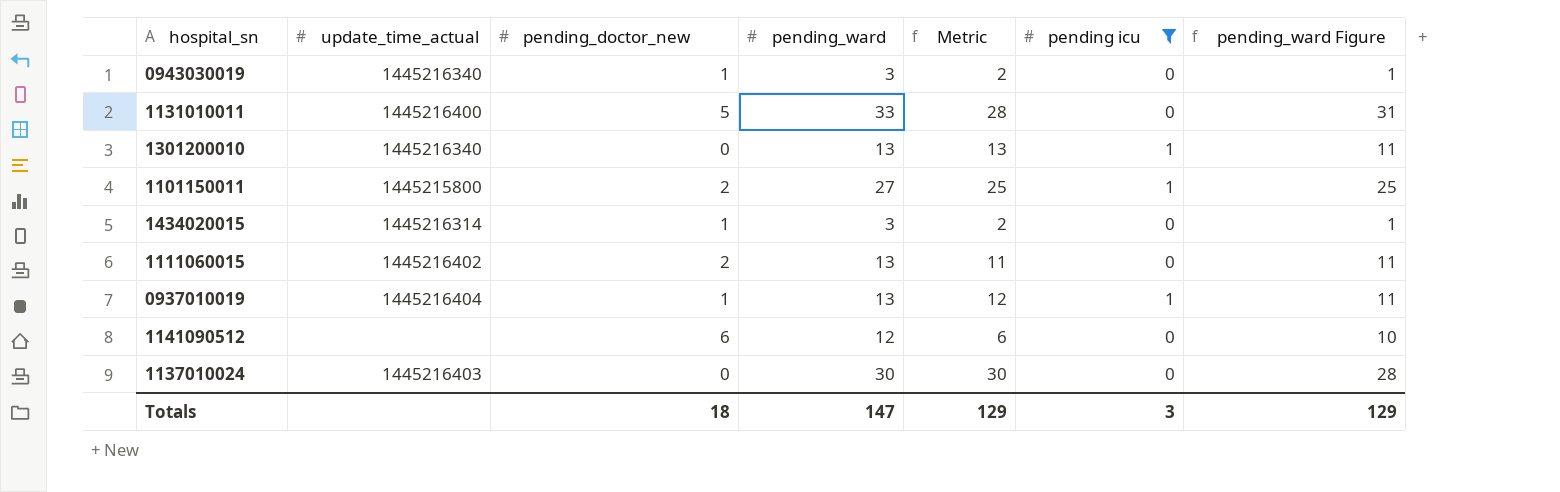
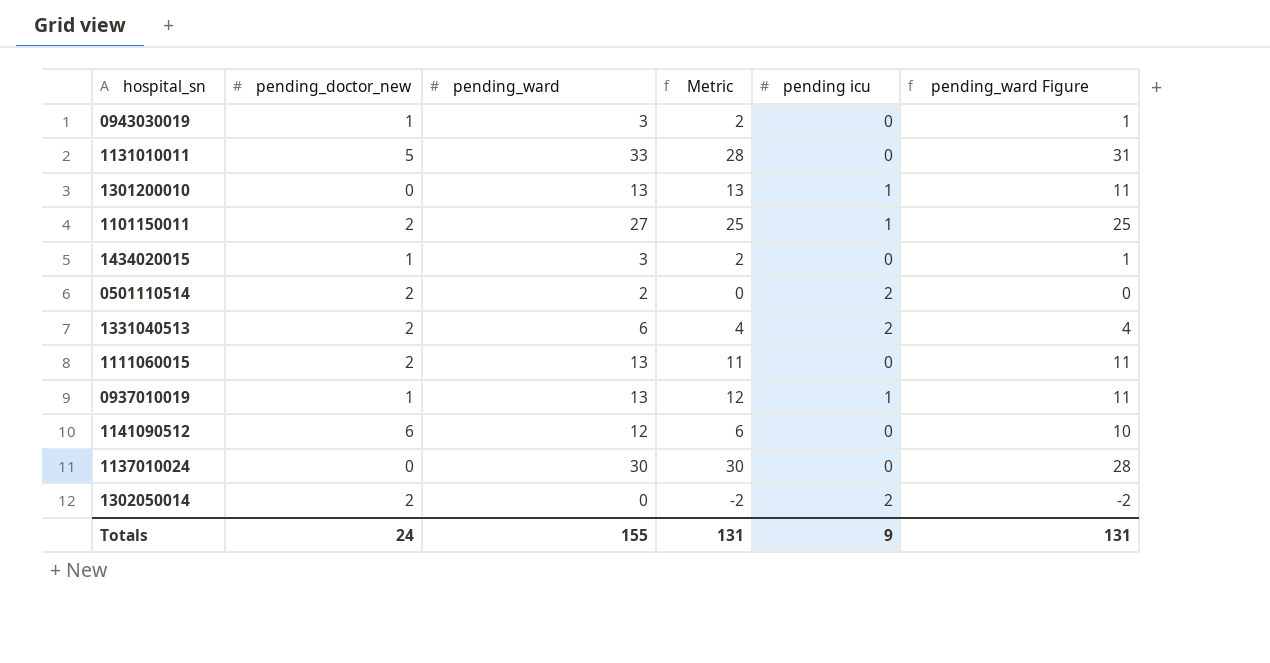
filter: pending icu != 2 -> none
column update_time_actual | position: 2 -> none
Totals | pending_doctor_new: 18 -> 24
Totals | pending_ward: 147 -> 155
Totals | Metric: 129 -> 131
Totals | pending icu: 3 -> 9
Totals | pending_ward Figure: 129 -> 131

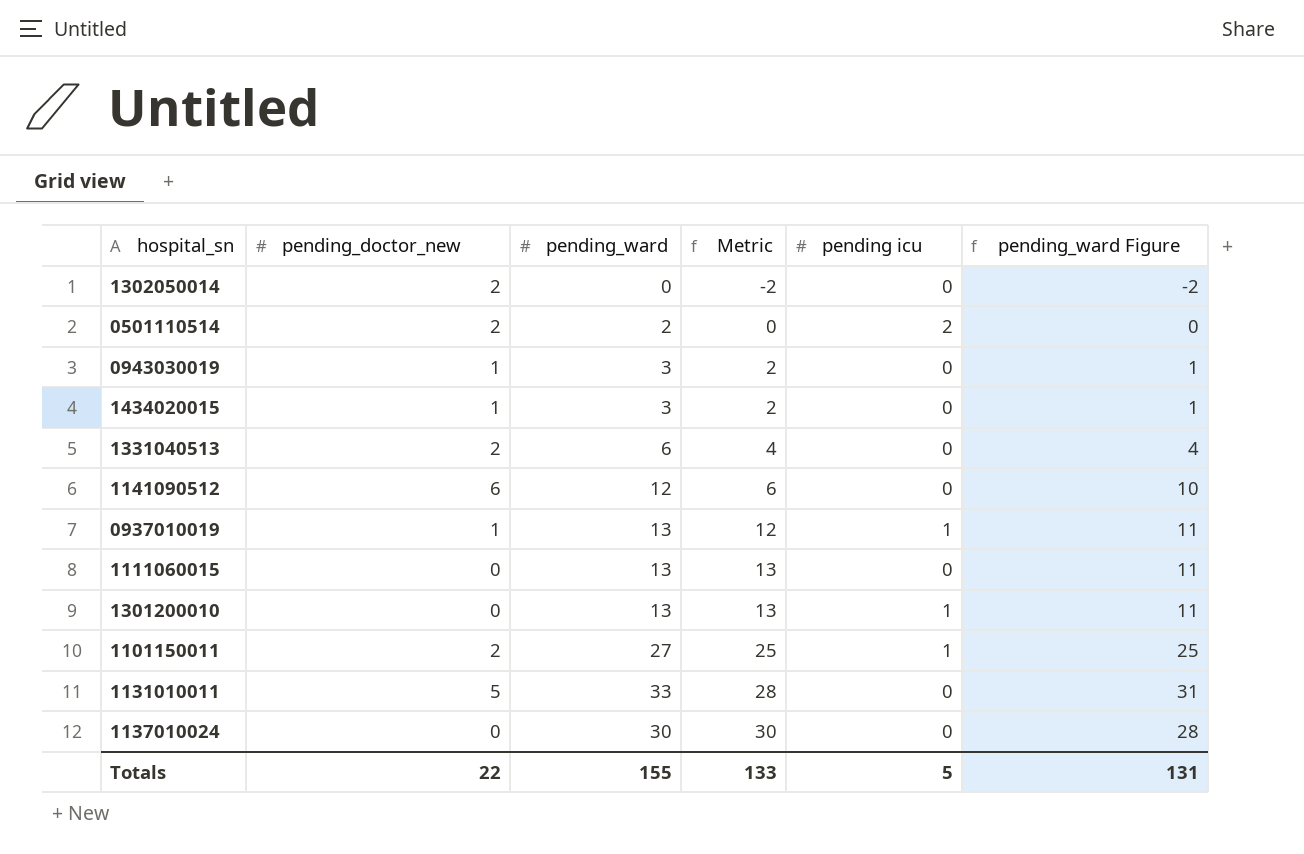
row order: none -> Metric ascending
1302050014 | pending icu: 2 -> 0
1331040513 | pending icu: 2 -> 0
1111060015 | pending_doctor_new: 2 -> 0
1111060015 | Metric: 11 -> 13
Totals | pending_doctor_new: 24 -> 22
Totals | Metric: 131 -> 133
Totals | pending icu: 9 -> 5

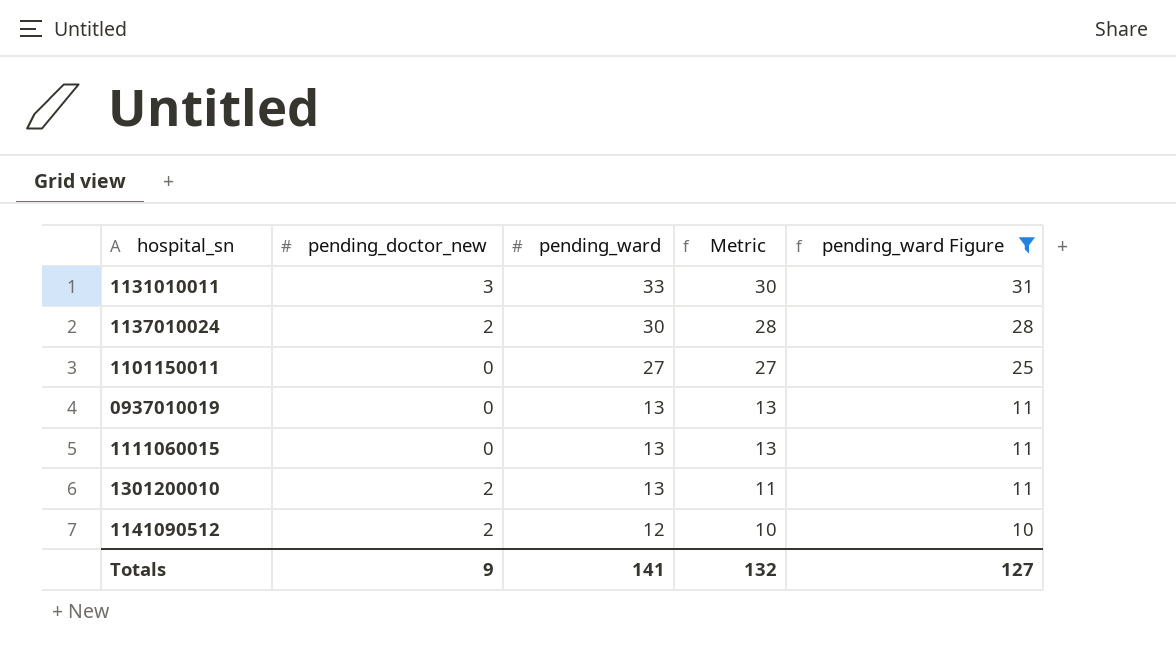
filter: none -> pending_ward Figure >= 10
row order: Metric ascending -> pending_ward descending
column pending icu | position: 5 -> none
1131010011 | pending_doctor_new: 5 -> 3
1131010011 | Metric: 28 -> 30
1137010024 | pending_doctor_new: 0 -> 2
1137010024 | Metric: 30 -> 28
1101150011 | pending_doctor_new: 2 -> 0
1101150011 | Metric: 25 -> 27
0937010019 | pending_doctor_new: 1 -> 0
0937010019 | Metric: 12 -> 13
1301200010 | pending_doctor_new: 0 -> 2
1301200010 | Metric: 13 -> 11
1141090512 | pending_doctor_new: 6 -> 2
1141090512 | Metric: 6 -> 10
Totals | pending_doctor_new: 22 -> 9
Totals | pending_ward: 155 -> 141
Totals | Metric: 133 -> 132
Totals | pending_ward Figure: 131 -> 127

